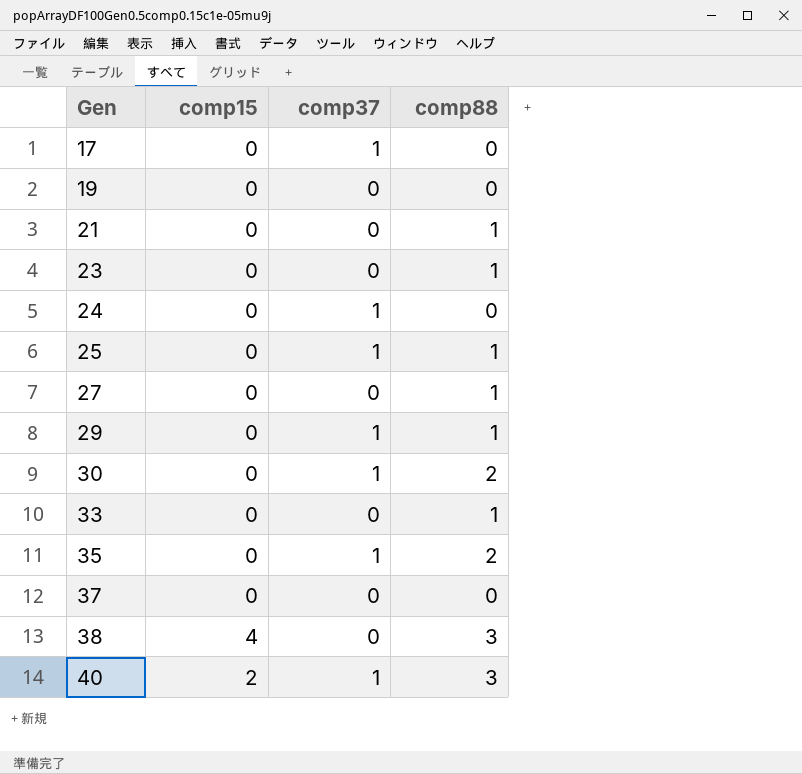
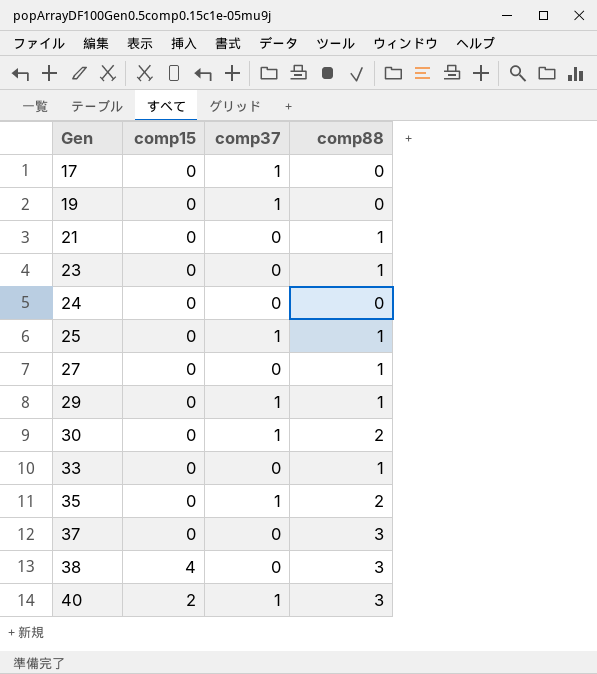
19 | comp37: 0 -> 1
24 | comp37: 1 -> 0
37 | comp88: 0 -> 3

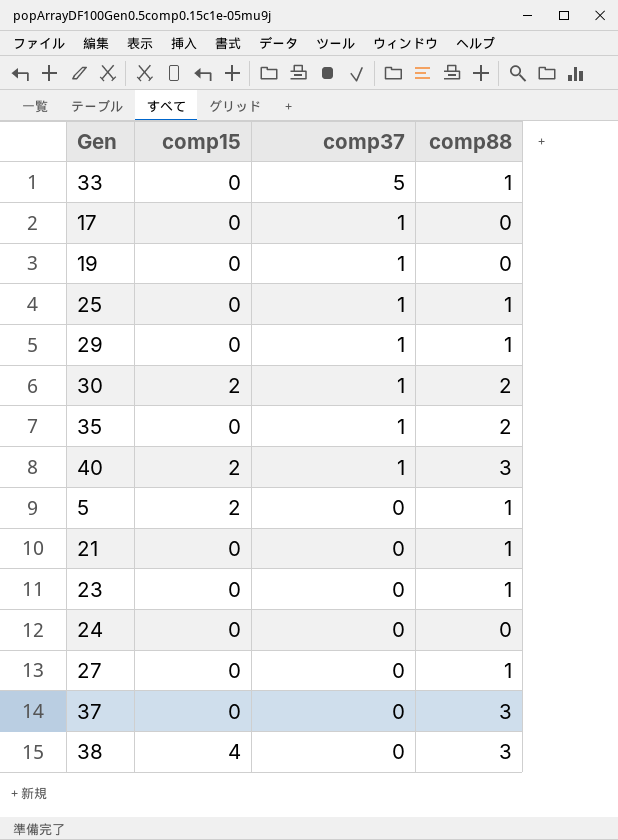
row order: Gen ascending -> comp37 descending
33 | comp37: 0 -> 5
30 | comp15: 0 -> 2
row 5: none -> 2 | 0 | 1

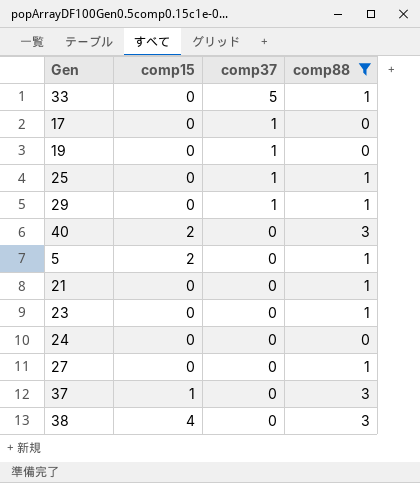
filter: none -> comp88 != 2
40 | comp37: 1 -> 0
37 | comp15: 0 -> 1

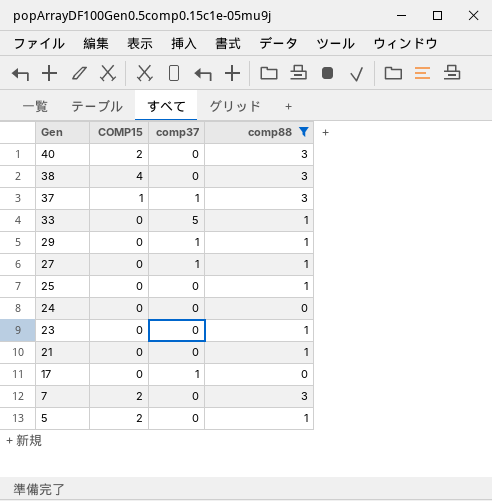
row order: comp37 descending -> Gen descending
column name: comp15 -> COMP15
row 19: 0 | 1 | 0 -> none
37 | comp37: 0 -> 1
27 | comp37: 0 -> 1
25 | comp37: 1 -> 0
row 7: none -> 2 | 0 | 3

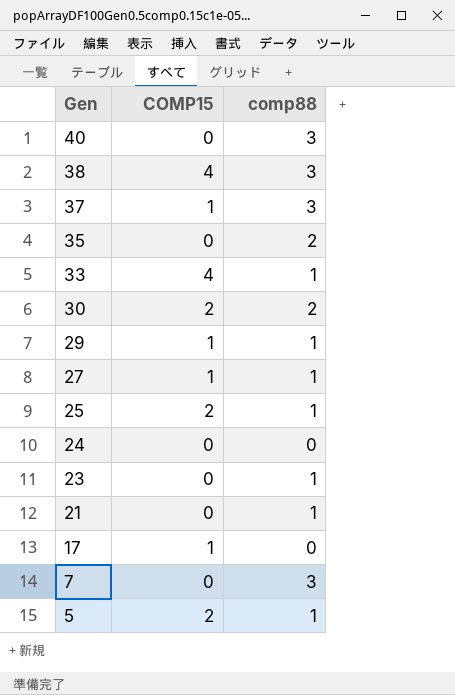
filter: comp88 != 2 -> none
column comp37 | position: 3 -> none
40 | COMP15: 2 -> 0
33 | COMP15: 0 -> 4
29 | COMP15: 0 -> 1
27 | COMP15: 0 -> 1
25 | COMP15: 0 -> 2
17 | COMP15: 0 -> 1
7 | COMP15: 2 -> 0

